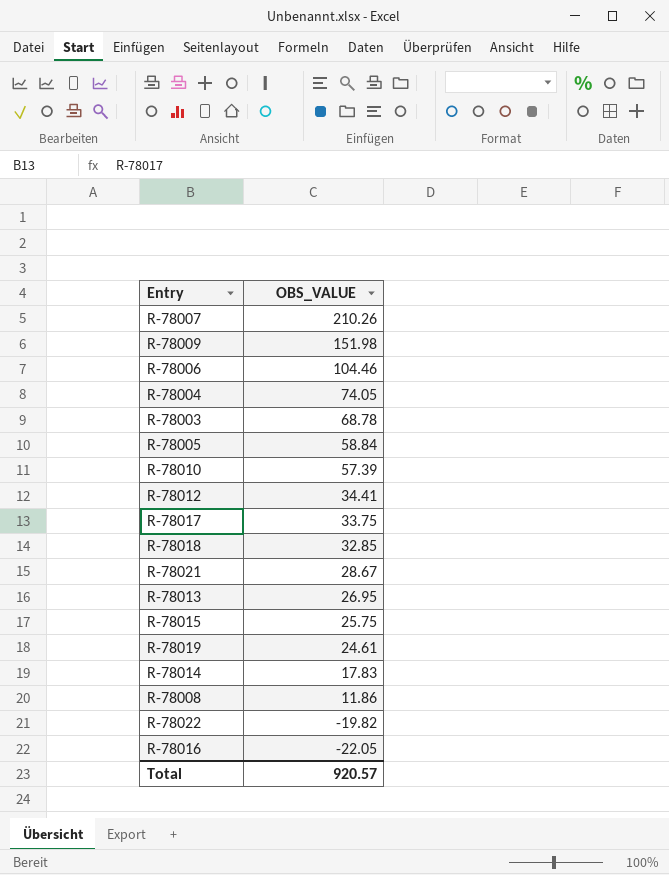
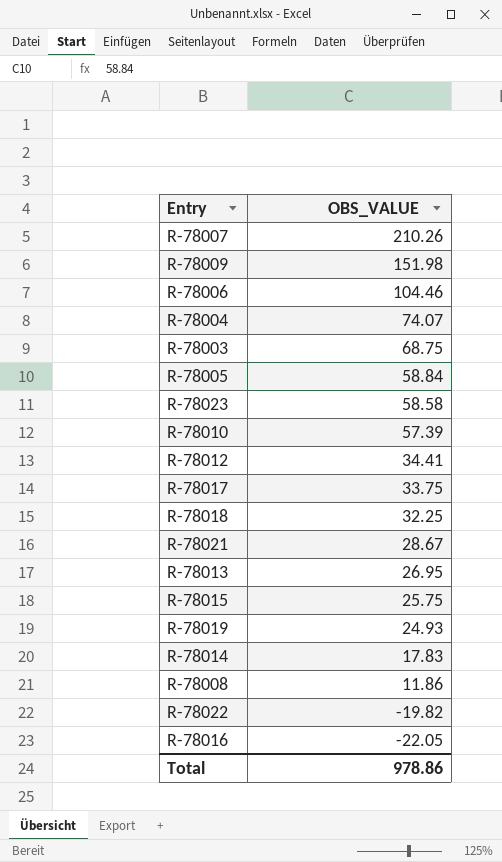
R-78004 | OBS_VALUE: 74.05 -> 74.07
R-78003 | OBS_VALUE: 68.78 -> 68.75
row R-78023: none -> 58.58
R-78018 | OBS_VALUE: 32.85 -> 32.25
R-78019 | OBS_VALUE: 24.61 -> 24.93
Total | OBS_VALUE: 920.57 -> 978.86

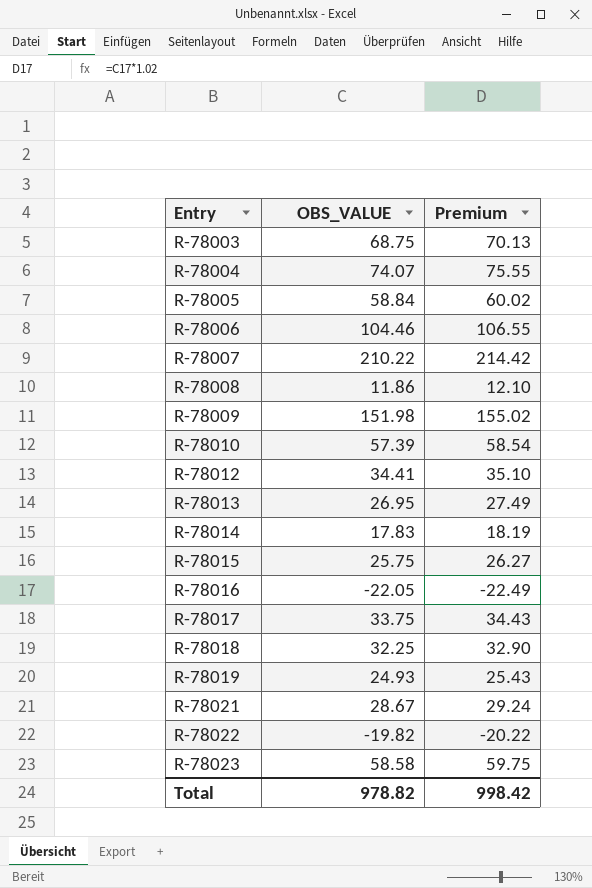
row order: OBS_VALUE descending -> Entry ascending
column Premium | formula: none -> [OBS_VALUE] * 1.02
R-78007 | OBS_VALUE: 210.26 -> 210.22
Total | OBS_VALUE: 978.86 -> 978.82

